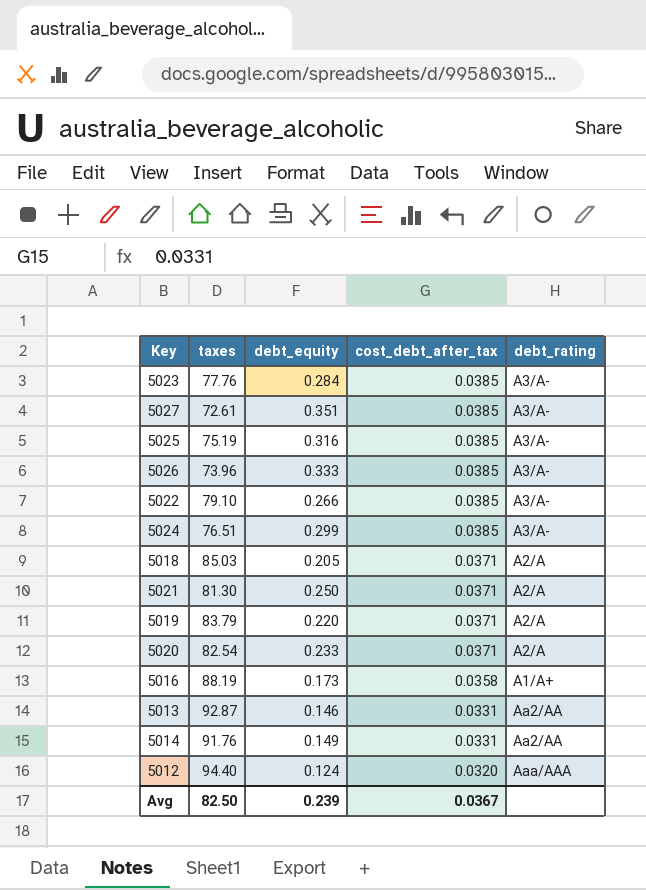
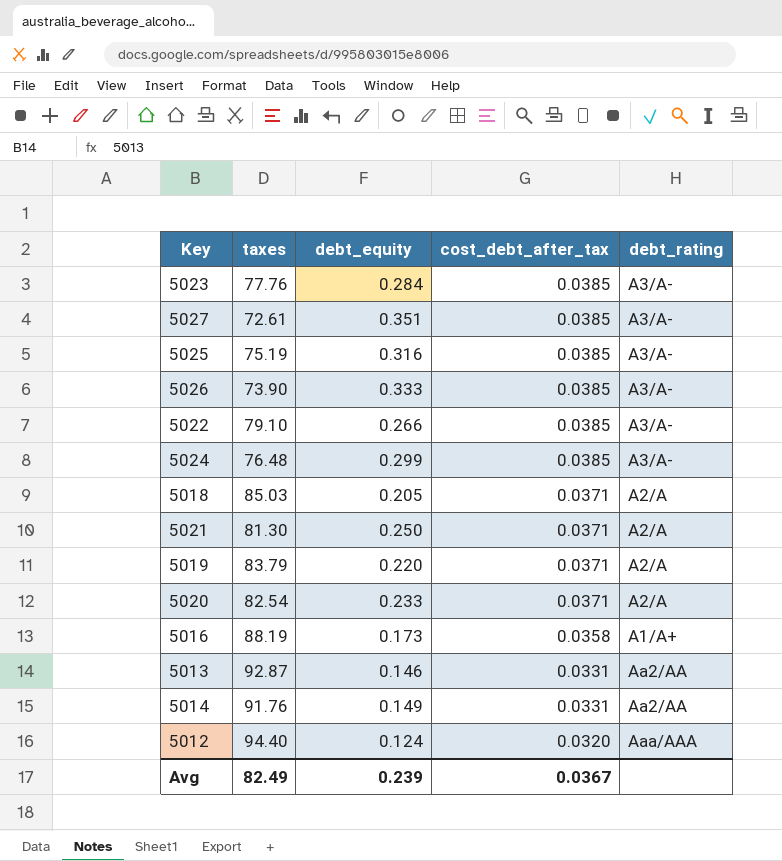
5026 | taxes: 73.96 -> 73.90
5024 | taxes: 76.51 -> 76.48
Avg | taxes: 82.50 -> 82.49

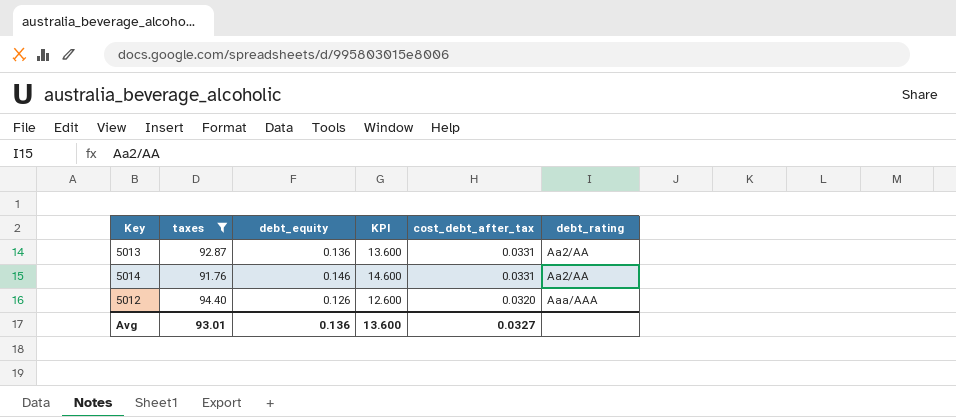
filter: none -> taxes >= 91.76
column KPI | formula: none -> [debt_equity] * 100
5013 | debt_equity: 0.146 -> 0.136
5014 | debt_equity: 0.149 -> 0.146
5012 | debt_equity: 0.124 -> 0.126
Avg | taxes: 82.49 -> 93.01
Avg | debt_equity: 0.239 -> 0.136
Avg | cost_debt_after_tax: 0.0367 -> 0.0327

